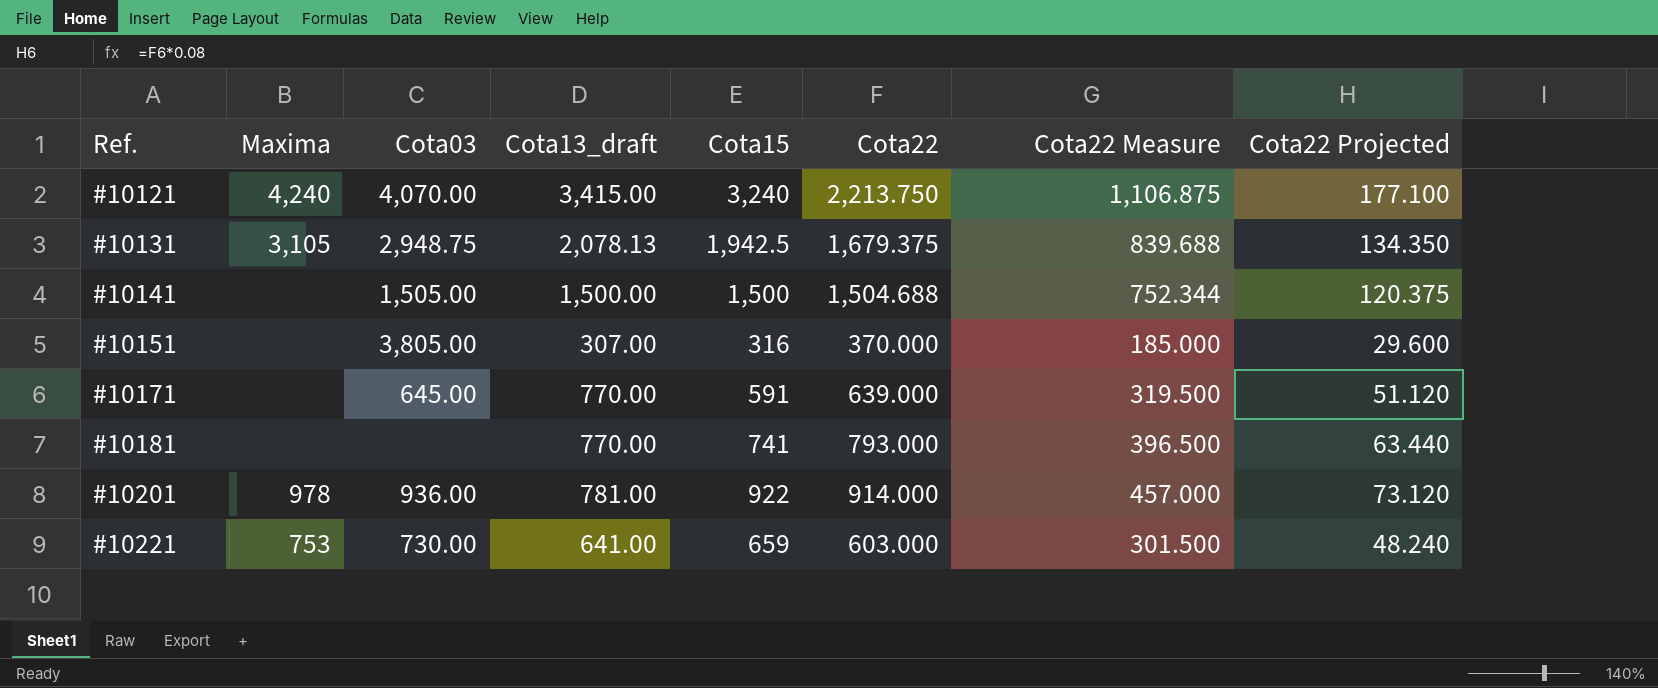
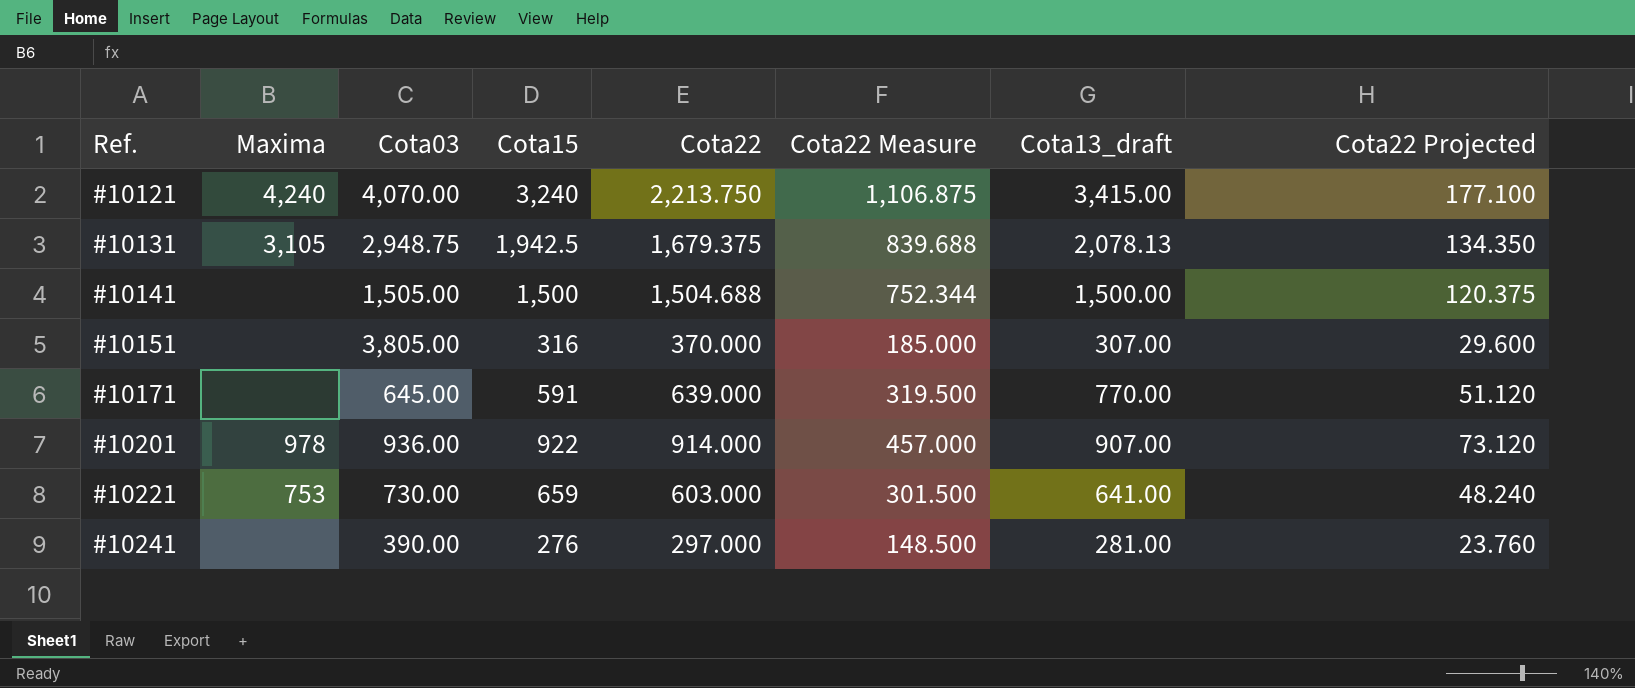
column Cota13_draft | position: 4 -> 7
row #10181: none | none | 770.00 | 741 | 793.000 | 396.500 | 63.440 -> none
#10201 | Cota13_draft: 781.00 -> 907.00
row #10241: none -> none | 390.00 | 276 | 297.000 | 148.500 | 281.00 | 23.760

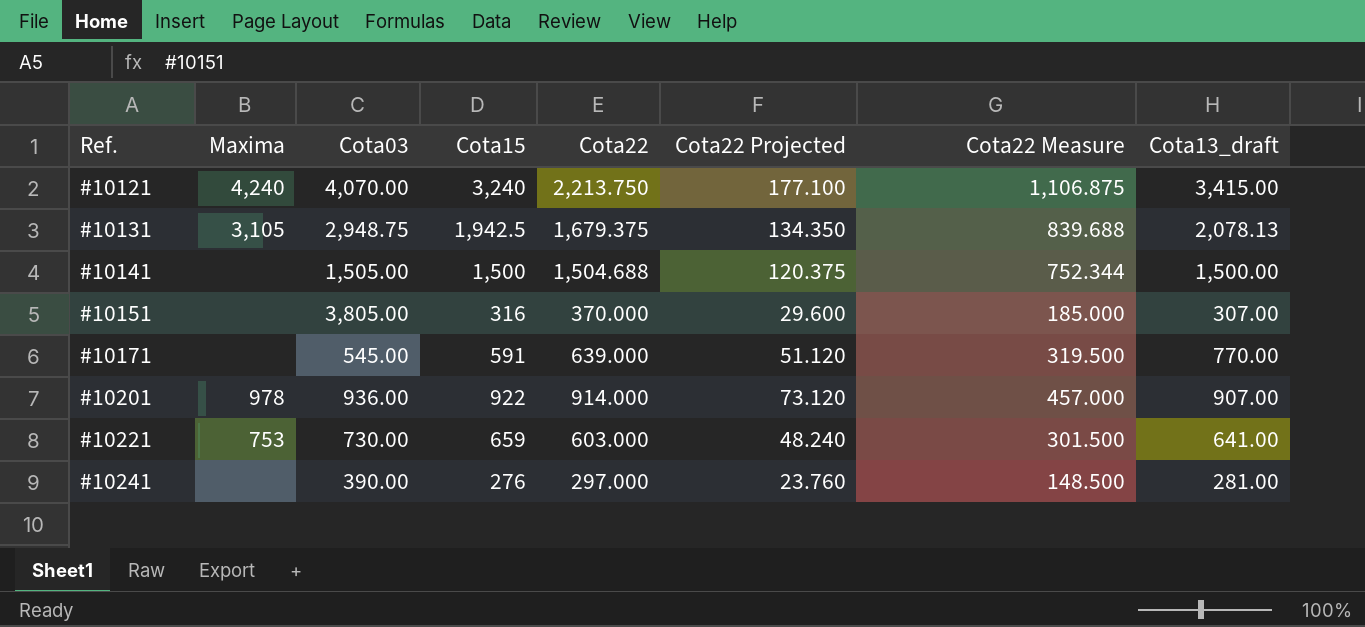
column Cota22 Projected | position: 8 -> 6
#10171 | Cota03: 645.00 -> 545.00

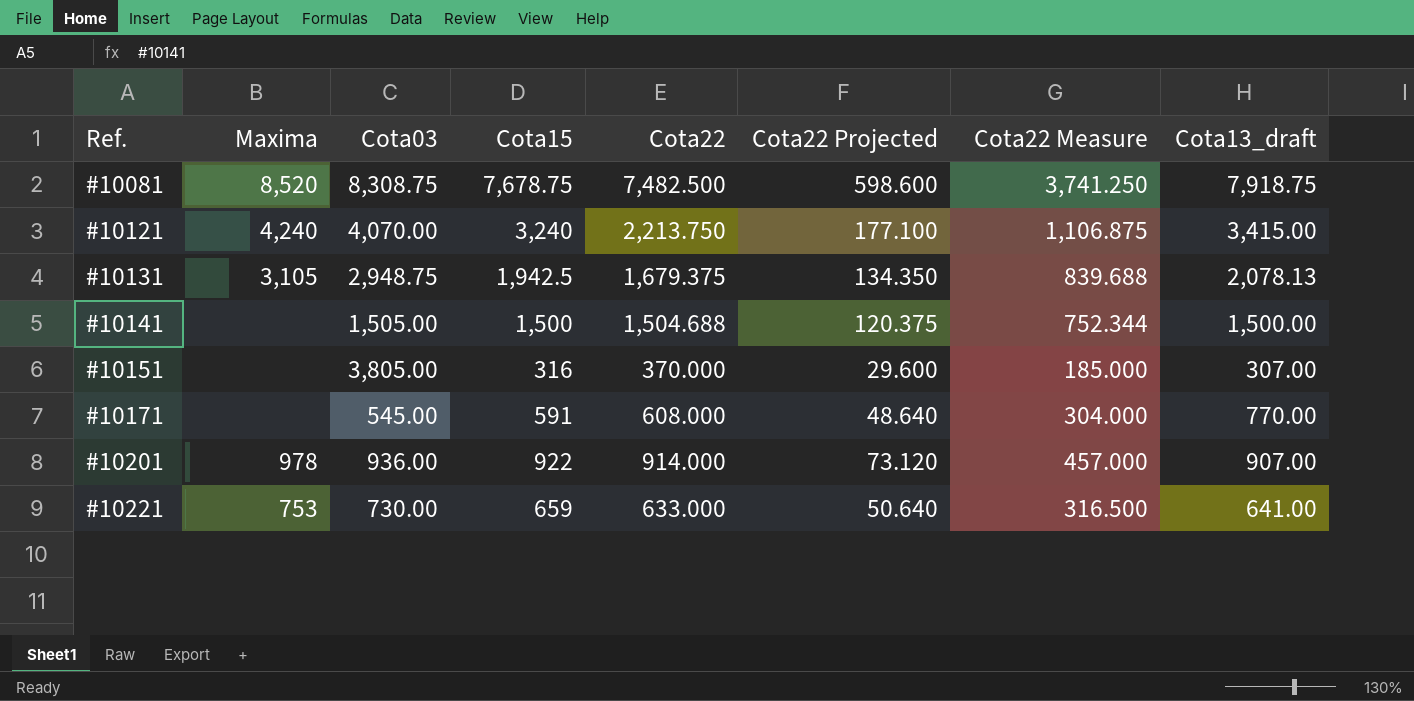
row #10241: none | 390.00 | 276 | 297.000 | 23.760 | 148.500 | 281.00 -> none
row #10081: none -> 8,520 | 8,308.75 | 7,678.75 | 7,482.500 | 598.600 | 3,741.250 | 7,918.75
#10171 | Cota22: 639.000 -> 608.000
#10171 | Cota22 Projected: 51.120 -> 48.640
#10171 | Cota22 Measure: 319.500 -> 304.000
#10221 | Cota22: 603.000 -> 633.000
#10221 | Cota22 Projected: 48.240 -> 50.640
#10221 | Cota22 Measure: 301.500 -> 316.500

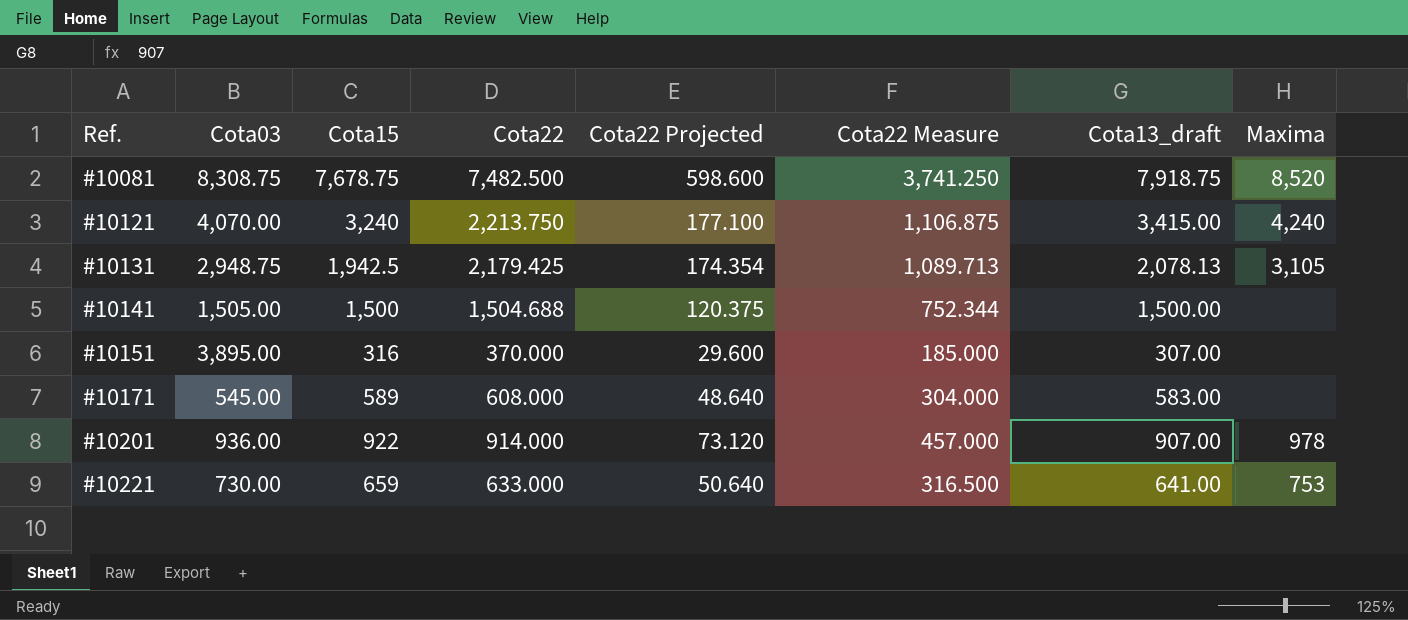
column Maxima | position: 2 -> 8
#10131 | Cota22: 1,679.375 -> 2,179.425
#10131 | Cota22 Projected: 134.350 -> 174.354
#10131 | Cota22 Measure: 839.688 -> 1,089.713
#10151 | Cota03: 3,805.00 -> 3,895.00
#10171 | Cota15: 591 -> 589
#10171 | Cota13_draft: 770.00 -> 583.00

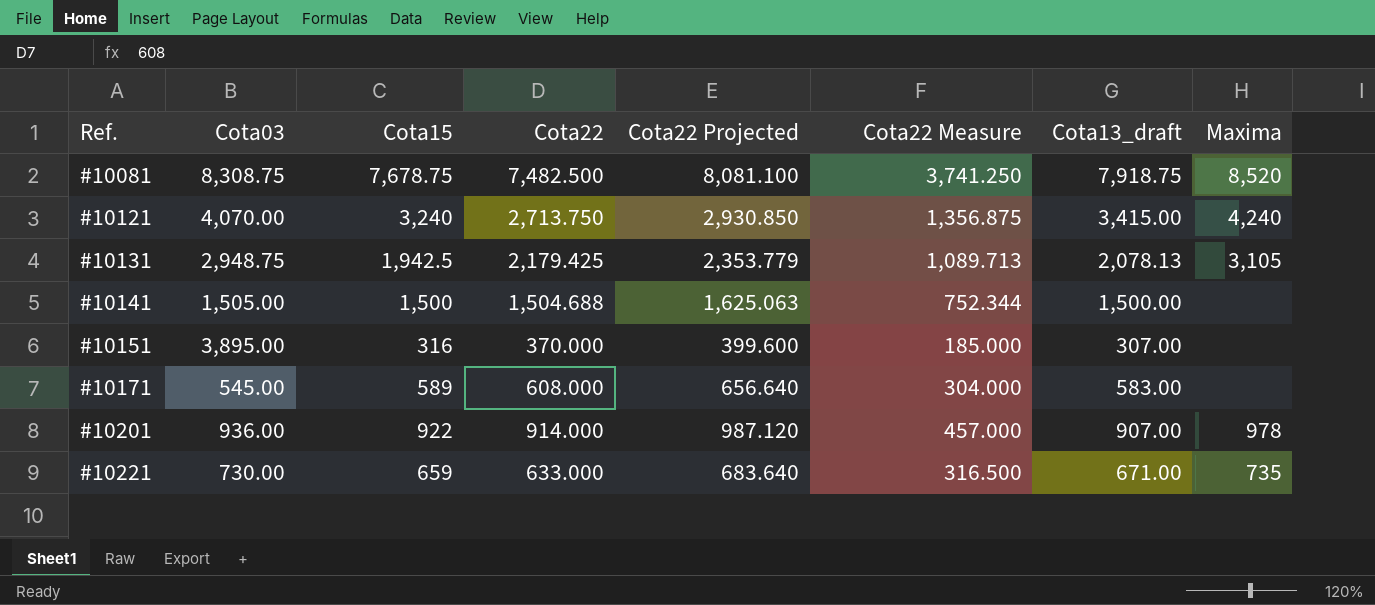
column Cota22 Projected | formula: [Cota22] * 0.08 -> [Cota22] * 1.08
#10121 | Cota22: 2,213.750 -> 2,713.750
#10121 | Cota22 Measure: 1,106.875 -> 1,356.875
#10221 | Cota13_draft: 641.00 -> 671.00
#10221 | Maxima: 753 -> 735

